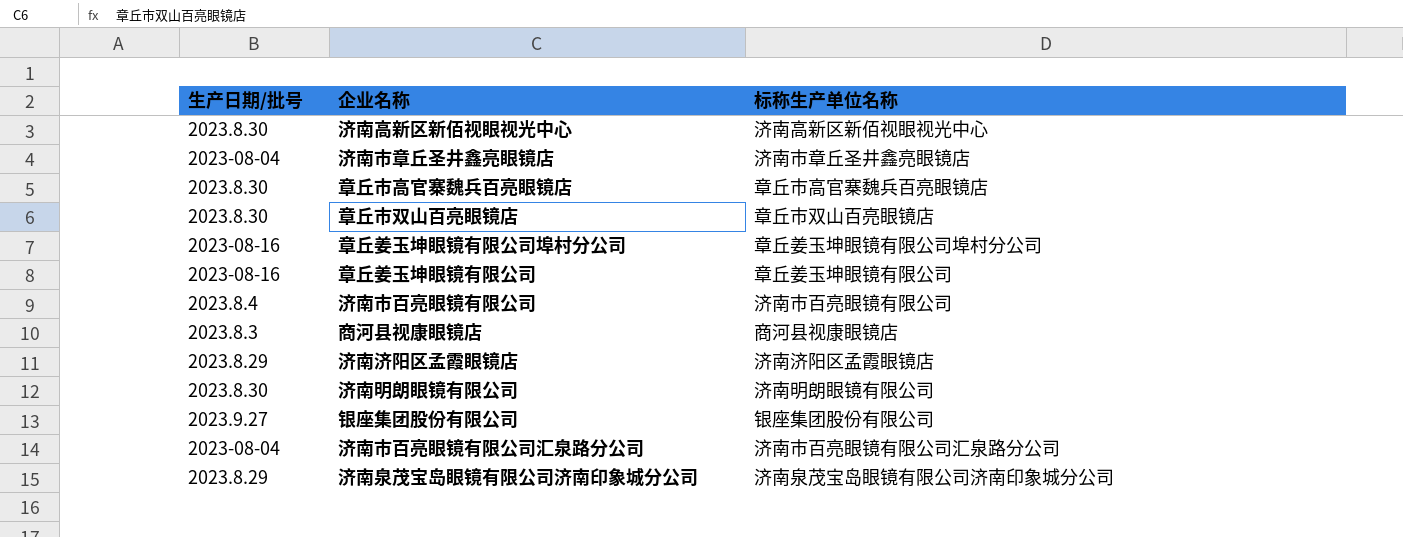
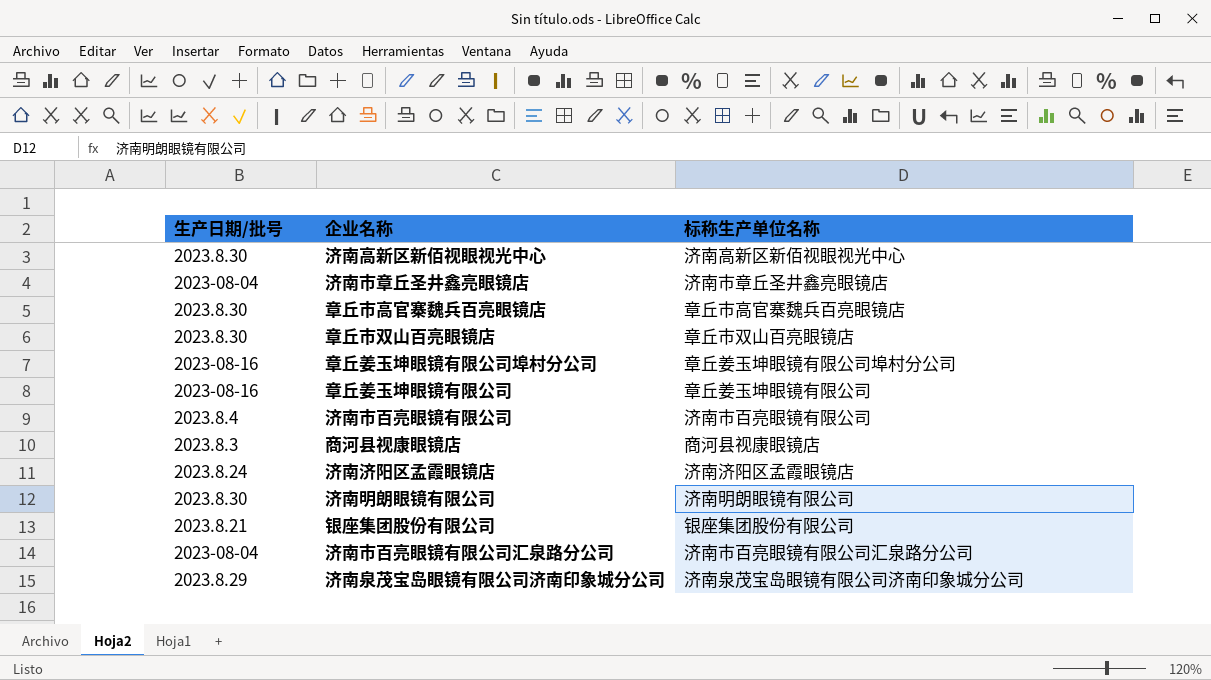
济南济阳区孟霞眼镜店 | 生产日期/批号: 2023.8.29 -> 2023.8.24
银座集团股份有限公司 | 生产日期/批号: 2023.9.27 -> 2023.8.21

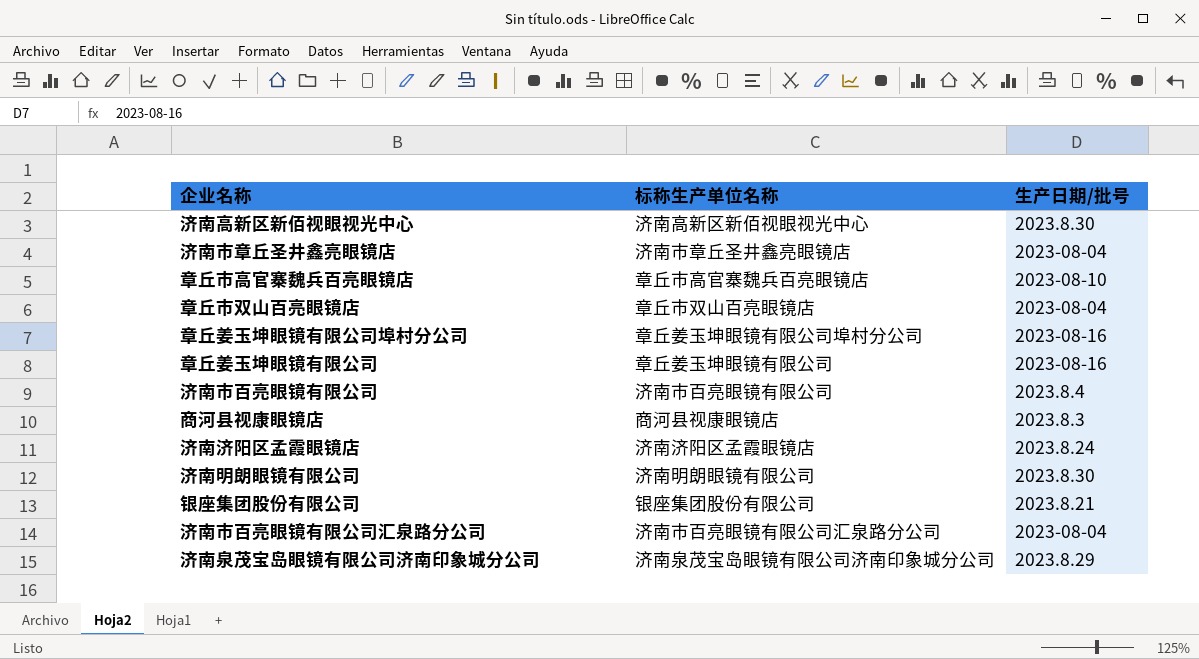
column 生产日期/批号 | position: 1 -> 3
章丘市高官寨魏兵百亮眼镜店 | 生产日期/批号: 2023.8.30 -> 2023-08-10
章丘市双山百亮眼镜店 | 生产日期/批号: 2023.8.30 -> 2023-08-04

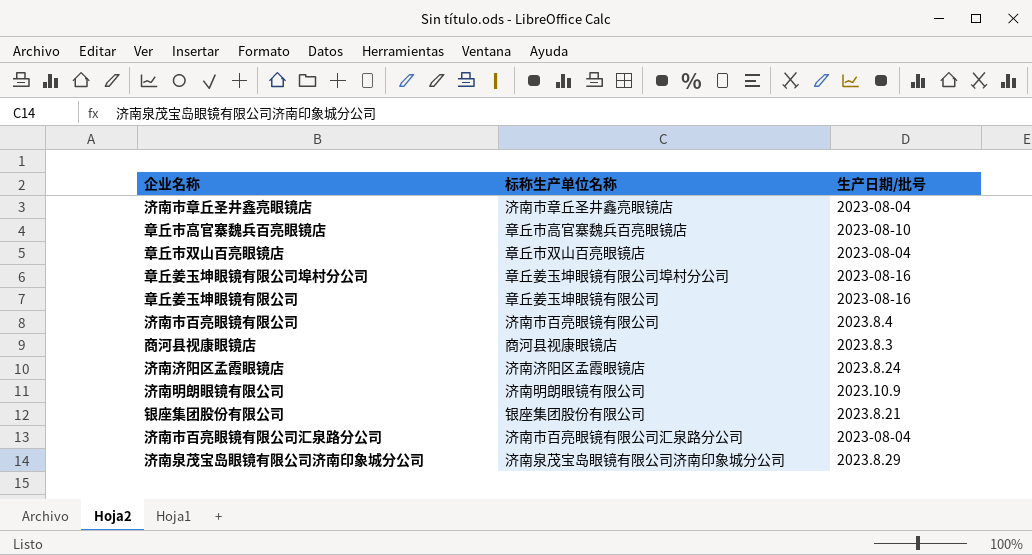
row 济南高新区新佰视眼视光中心: 济南高新区新佰视眼视光中心 | 2023.8.30 -> none
济南明朗眼镜有限公司 | 生产日期/批号: 2023.8.30 -> 2023.10.9

